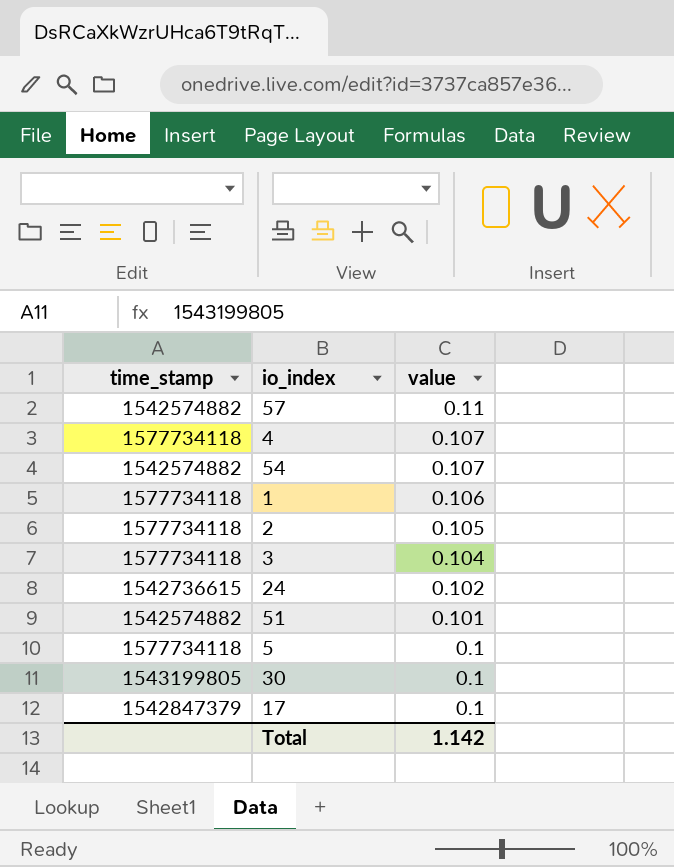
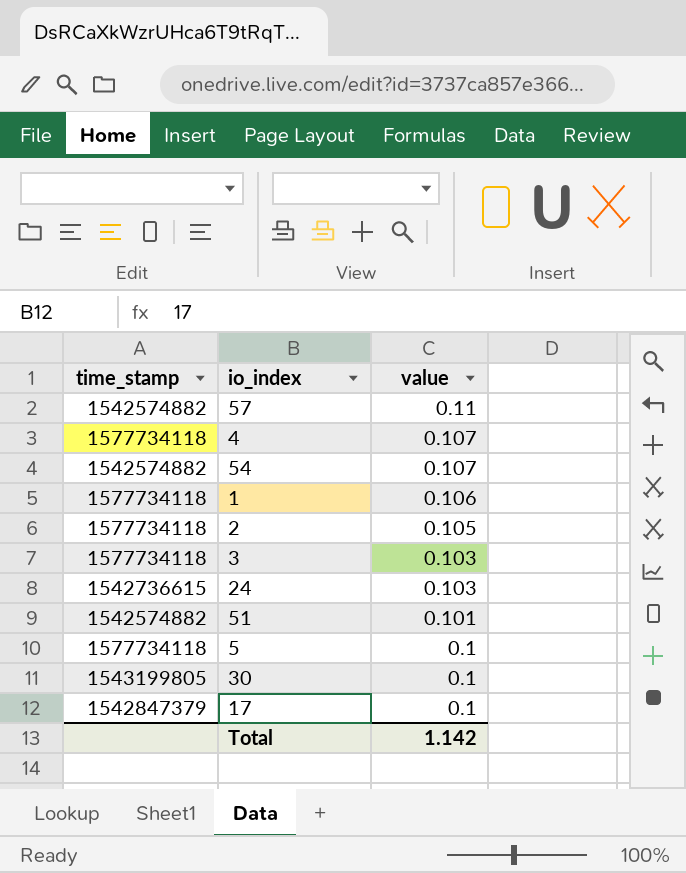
3 | value: 0.104 -> 0.103
24 | value: 0.102 -> 0.103

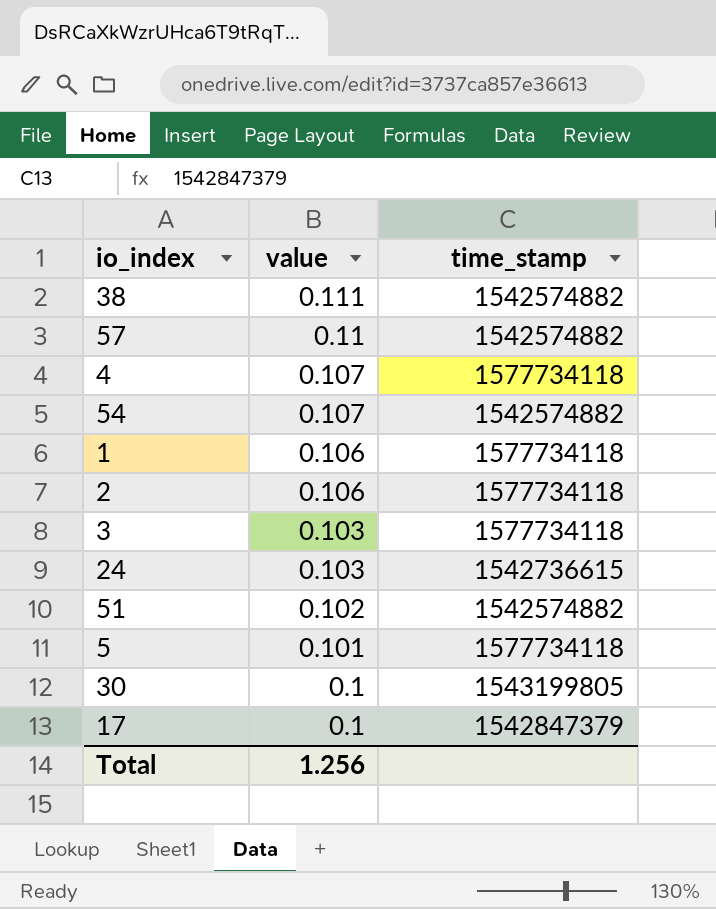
column time_stamp | position: 1 -> 3
row 38: none -> 0.111 | 1542574882
2 | value: 0.105 -> 0.106
51 | value: 0.101 -> 0.102
5 | value: 0.1 -> 0.101
Total | value: 1.142 -> 1.256

